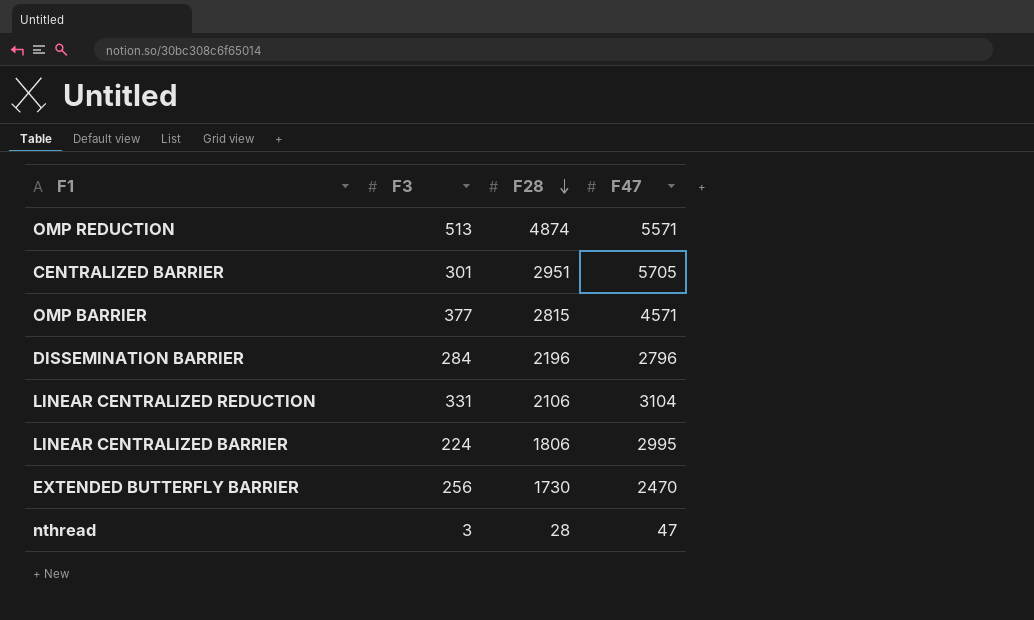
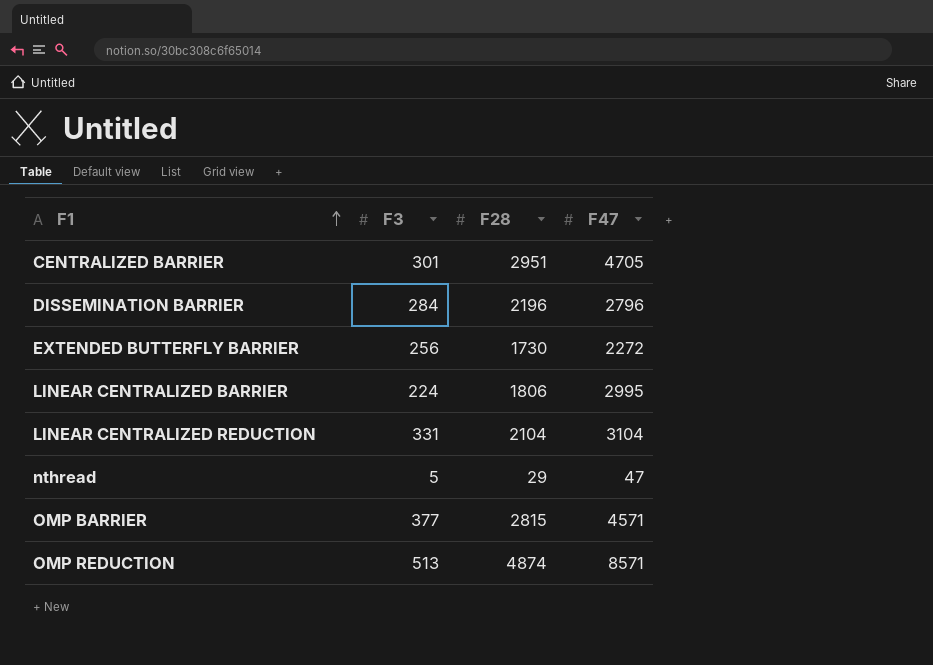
row order: F28 descending -> F1 ascending
CENTRALIZED BARRIER | F47: 5705 -> 4705
EXTENDED BUTTERFLY BARRIER | F47: 2470 -> 2272
LINEAR CENTRALIZED REDUCTION | F28: 2106 -> 2104
nthread | F3: 3 -> 5
nthread | F28: 28 -> 29
OMP REDUCTION | F47: 5571 -> 8571

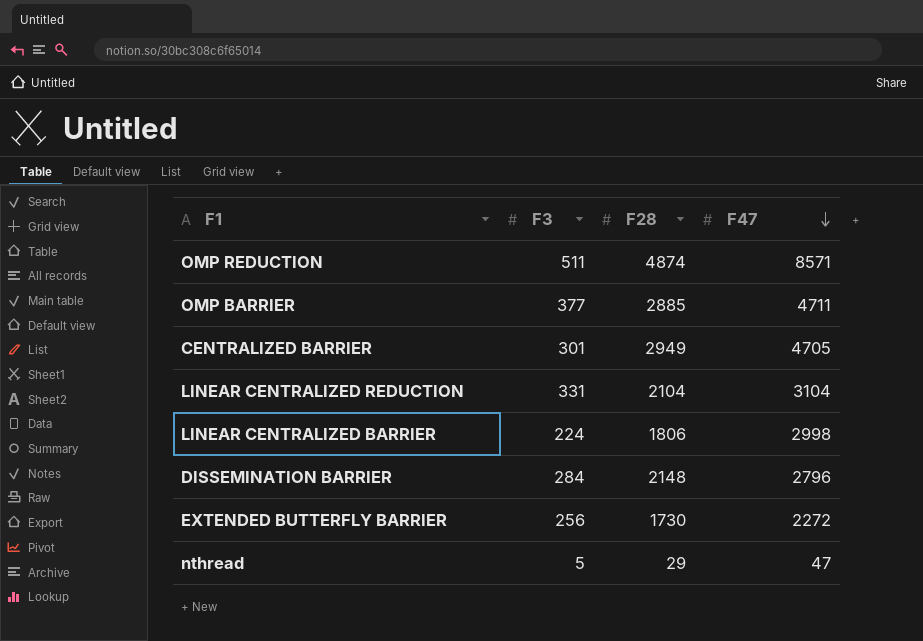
row order: F1 ascending -> F47 descending
OMP REDUCTION | F3: 513 -> 511
OMP BARRIER | F28: 2815 -> 2885
OMP BARRIER | F47: 4571 -> 4711
CENTRALIZED BARRIER | F28: 2951 -> 2949
LINEAR CENTRALIZED BARRIER | F47: 2995 -> 2998
DISSEMINATION BARRIER | F28: 2196 -> 2148

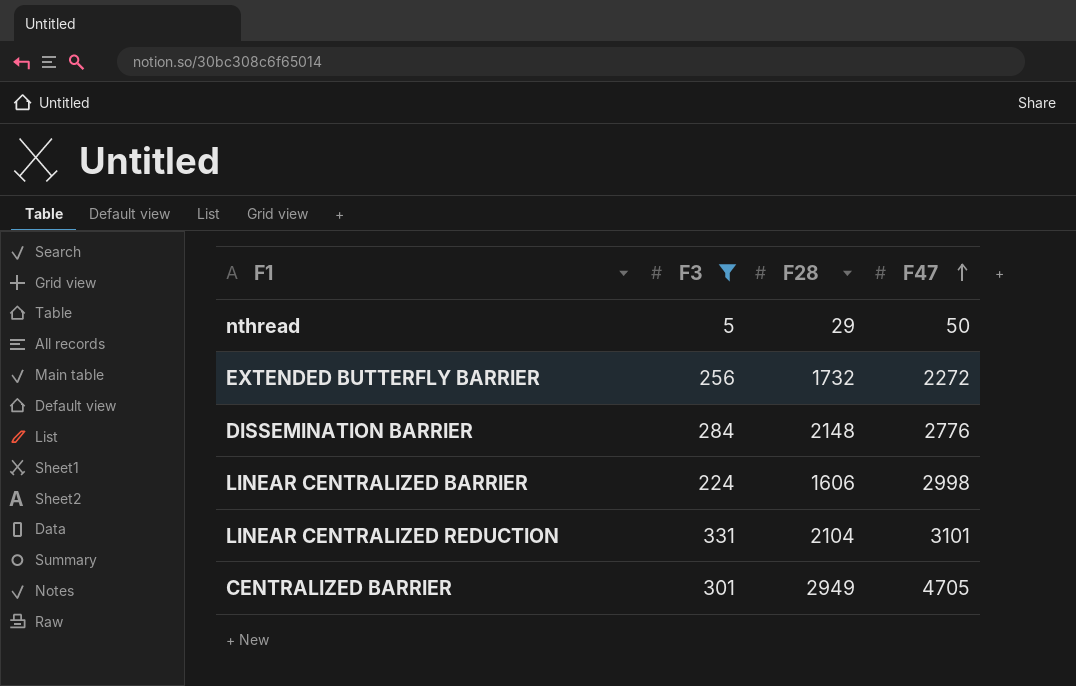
filter: none -> F3 <= 331
row order: F47 descending -> F47 ascending
nthread | F47: 47 -> 50
EXTENDED BUTTERFLY BARRIER | F28: 1730 -> 1732
DISSEMINATION BARRIER | F47: 2796 -> 2776
LINEAR CENTRALIZED BARRIER | F28: 1806 -> 1606
LINEAR CENTRALIZED REDUCTION | F47: 3104 -> 3101

